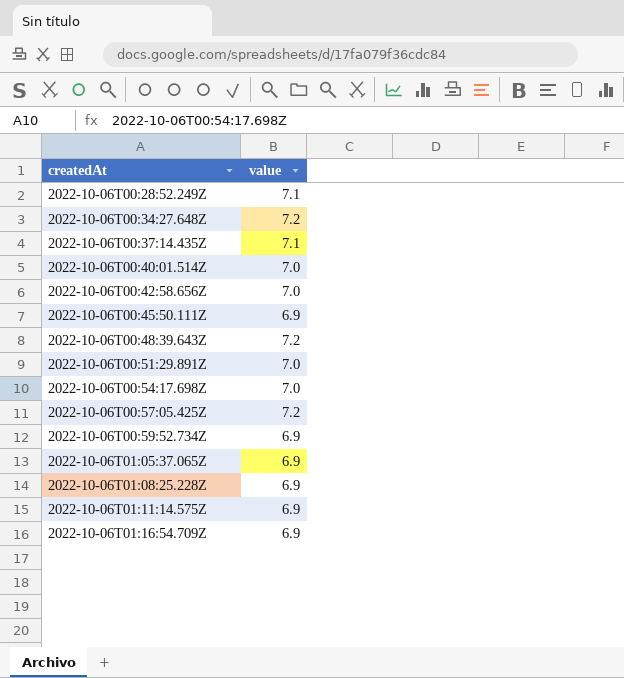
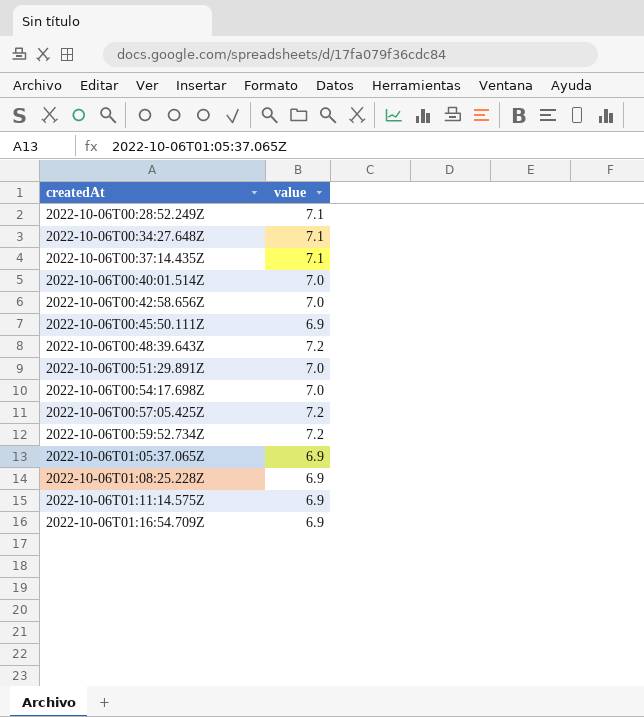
2022-10-06T00:34:27.648Z | value: 7.2 -> 7.1
2022-10-06T00:59:52.734Z | value: 6.9 -> 7.2

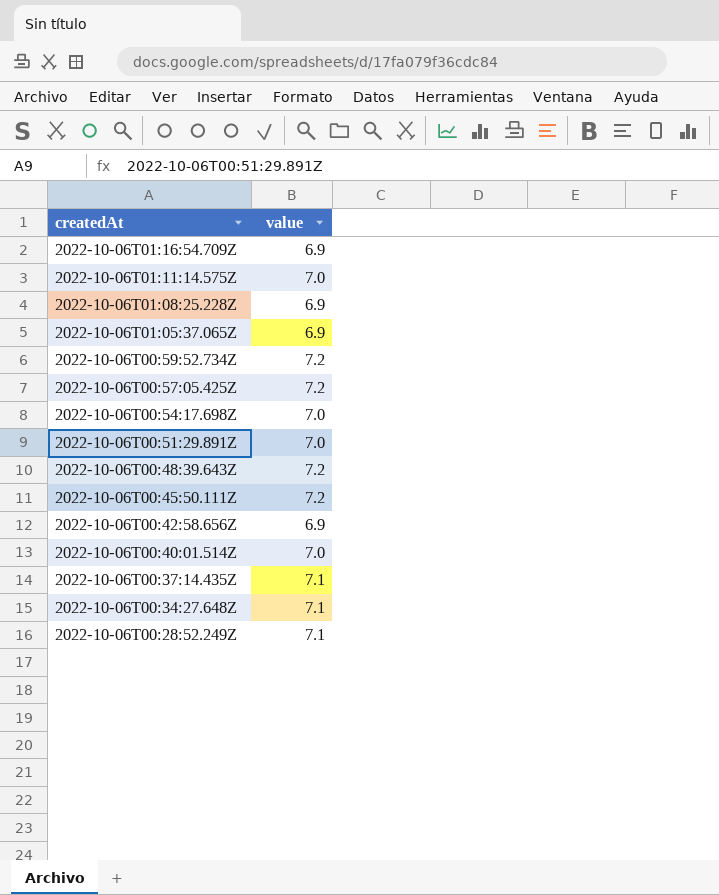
row order: createdAt ascending -> createdAt descending
2022-10-06T01:11:14.575Z | value: 6.9 -> 7.0
2022-10-06T00:45:50.111Z | value: 6.9 -> 7.2
2022-10-06T00:42:58.656Z | value: 7.0 -> 6.9

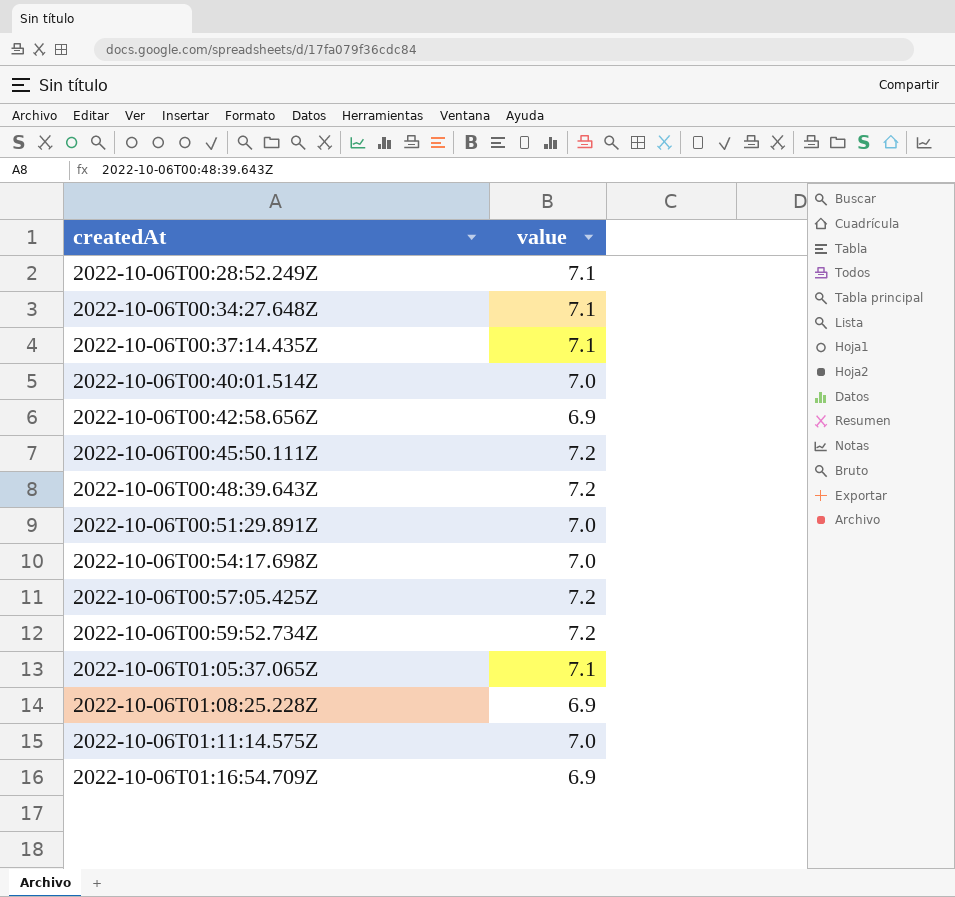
row order: createdAt descending -> createdAt ascending
2022-10-06T01:05:37.065Z | value: 6.9 -> 7.1

